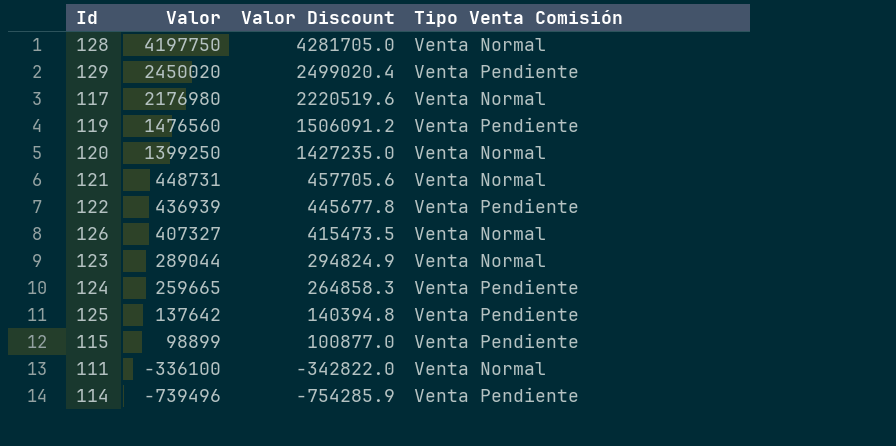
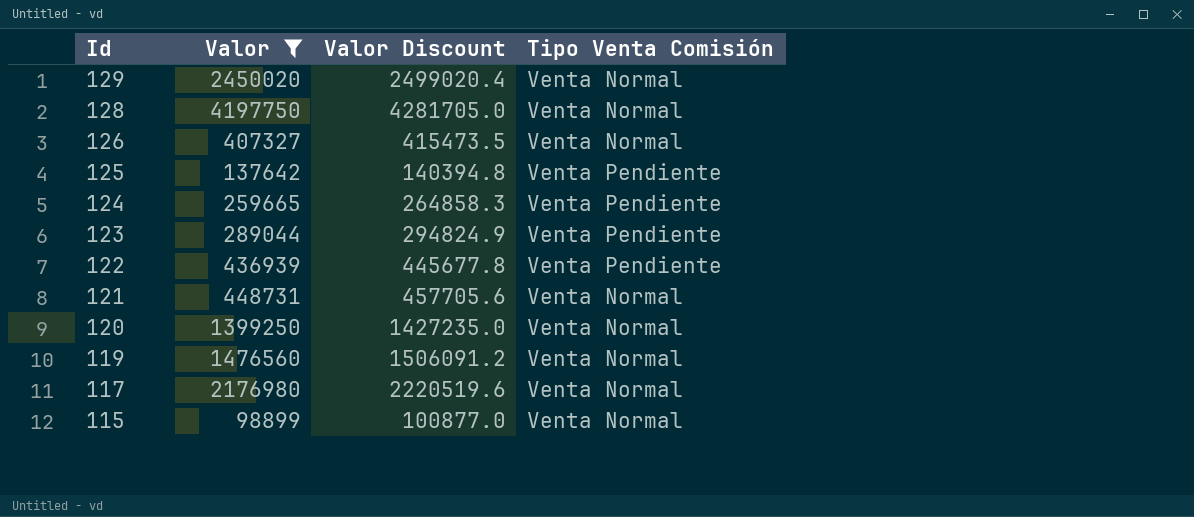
filter: none -> Valor >= 98899
row order: Valor descending -> Id descending
129 | Tipo Venta Comisión: Venta Pendiente -> Venta Normal
123 | Tipo Venta Comisión: Venta Normal -> Venta Pendiente
119 | Tipo Venta Comisión: Venta Pendiente -> Venta Normal
115 | Tipo Venta Comisión: Venta Pendiente -> Venta Normal

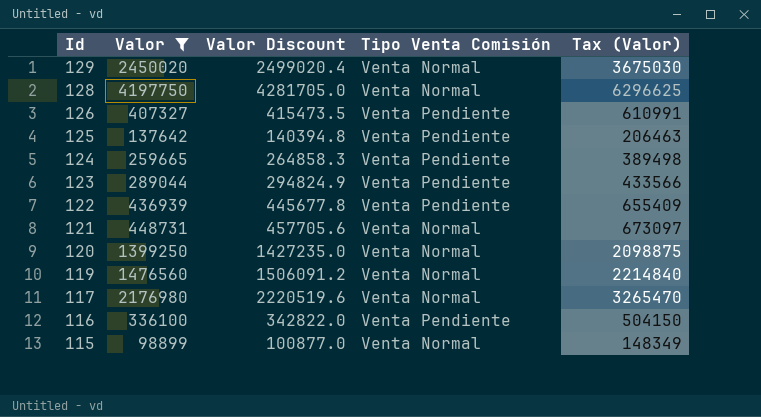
column Tax (Valor) | formula: none -> [Valor] * 1.5
126 | Tipo Venta Comisión: Venta Normal -> Venta Pendiente
row 116: none -> 336100 | 342822.0 | Venta Pendiente | 504150

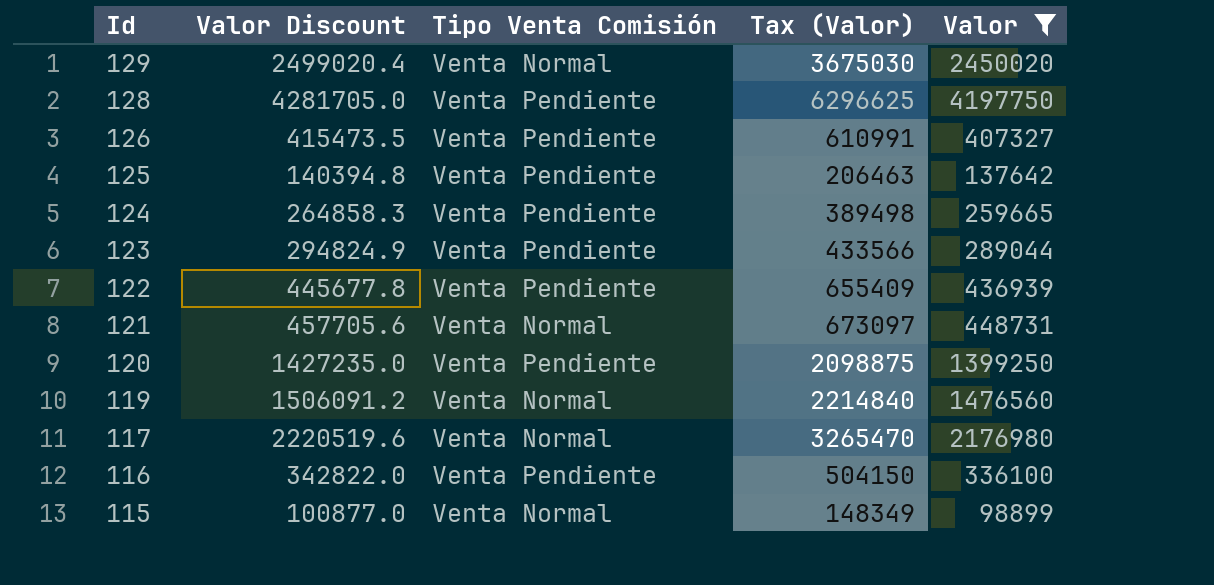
column Valor | position: 2 -> 5
128 | Tipo Venta Comisión: Venta Normal -> Venta Pendiente
120 | Tipo Venta Comisión: Venta Normal -> Venta Pendiente

